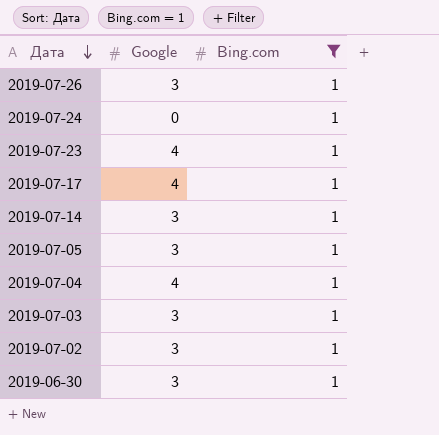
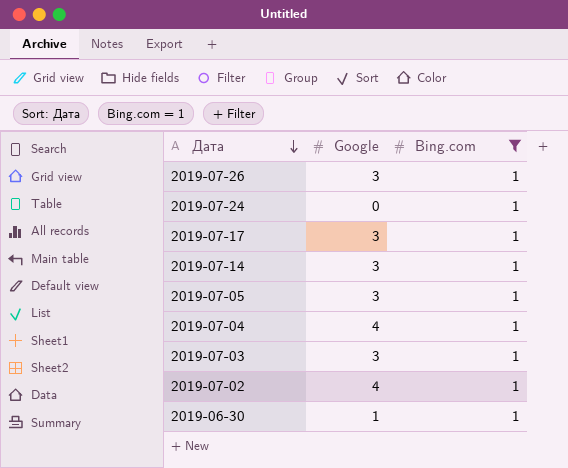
row 2019-07-23: 4 | 1 -> none
2019-07-17 | Google: 4 -> 3
2019-07-02 | Google: 3 -> 4
2019-06-30 | Google: 3 -> 1

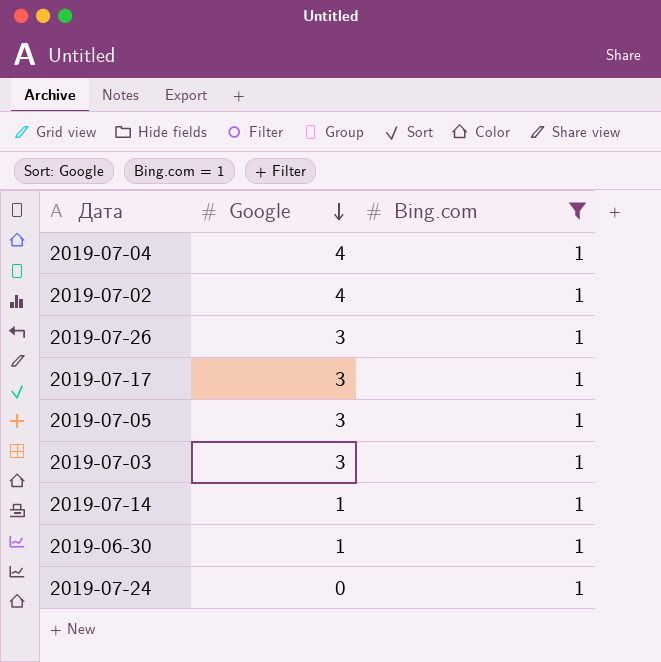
row order: Дата descending -> Google descending
2019-07-14 | Google: 3 -> 1

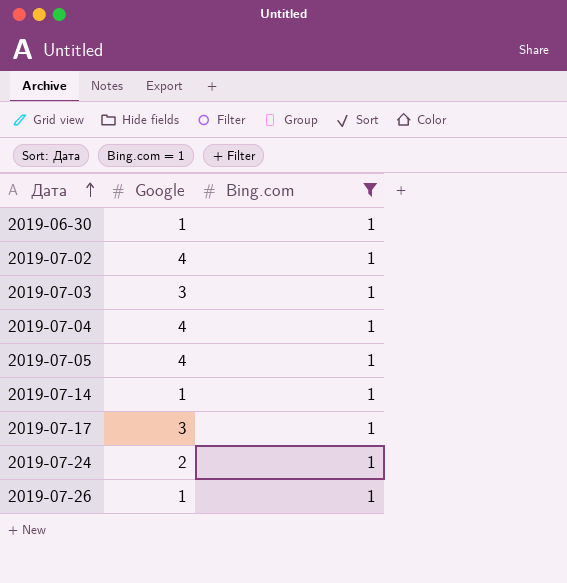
row order: Google descending -> Дата ascending
2019-07-05 | Google: 3 -> 4
2019-07-24 | Google: 0 -> 2
2019-07-26 | Google: 3 -> 1

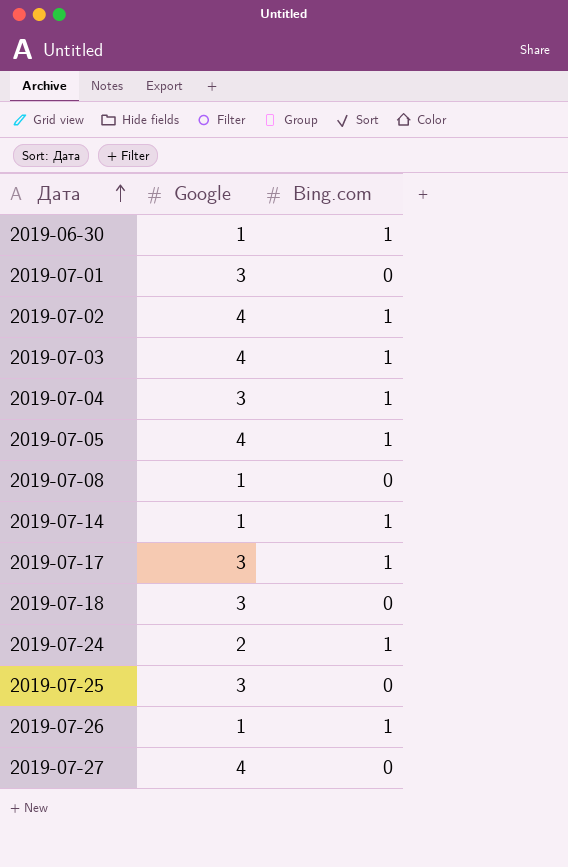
filter: Bing.com = 1 -> none
2019-07-03 | Google: 3 -> 4
2019-07-04 | Google: 4 -> 3

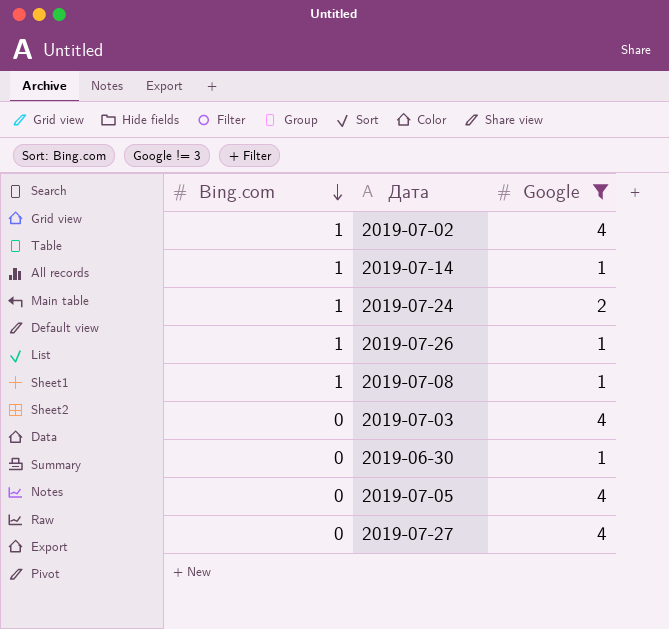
filter: none -> Google != 3
row order: Дата ascending -> Bing.com descending
column Bing.com | position: 3 -> 1
2019-07-08 | Bing.com: 0 -> 1
2019-07-03 | Bing.com: 1 -> 0
2019-06-30 | Bing.com: 1 -> 0
2019-07-05 | Bing.com: 1 -> 0

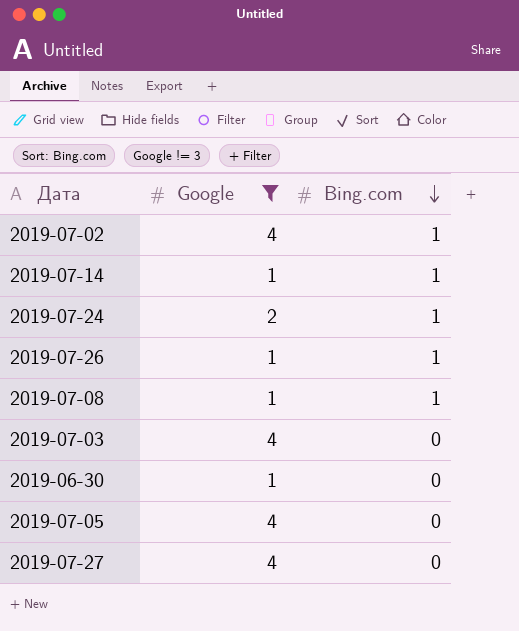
column Bing.com | position: 1 -> 3

